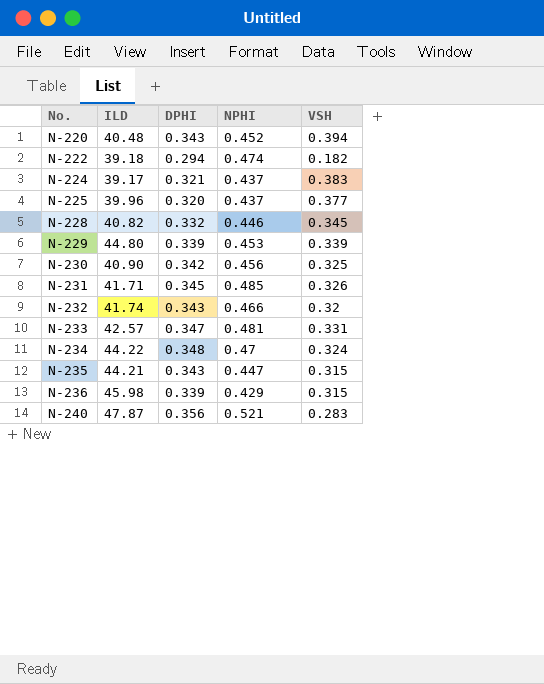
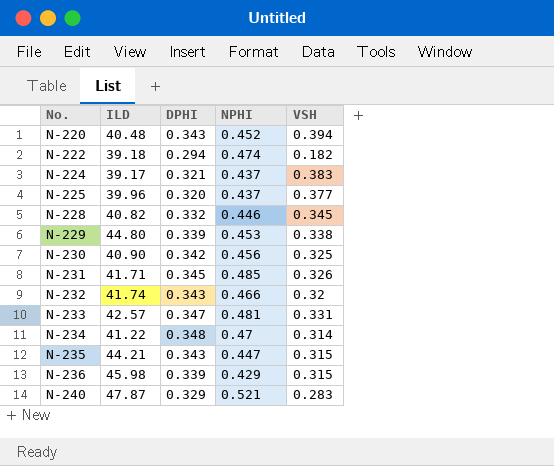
N-229 | VSH: 0.339 -> 0.338
N-234 | ILD: 44.22 -> 41.22
N-234 | VSH: 0.324 -> 0.314
N-240 | DPHI: 0.356 -> 0.329

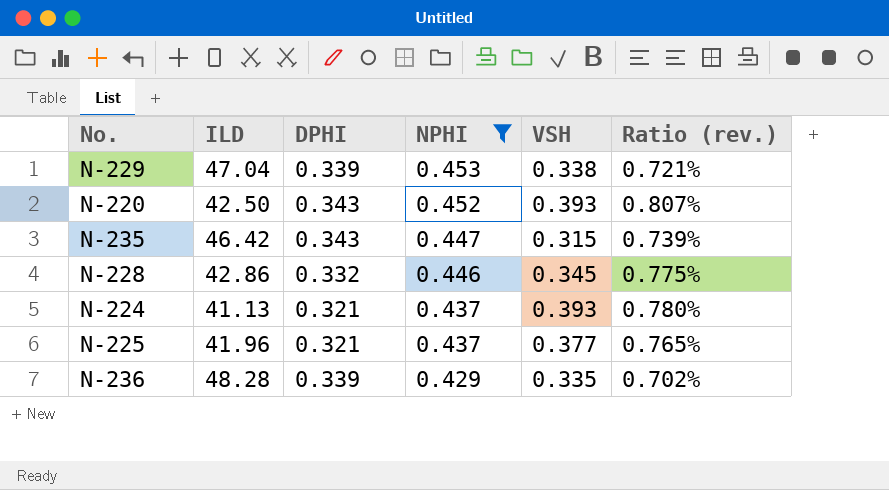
filter: none -> NPHI <= 0.453
row order: No. ascending -> NPHI descending
column Ratio (rev.) | formula: none -> [DPHI] / [ILD]
N-229 | ILD: 44.80 -> 47.04
N-220 | ILD: 40.48 -> 42.50
N-220 | VSH: 0.394 -> 0.393
N-235 | ILD: 44.21 -> 46.42
N-228 | ILD: 40.82 -> 42.86
N-224 | ILD: 39.17 -> 41.13
N-224 | VSH: 0.383 -> 0.393
N-225 | ILD: 39.96 -> 41.96
N-225 | DPHI: 0.320 -> 0.321
N-236 | ILD: 45.98 -> 48.28
N-236 | VSH: 0.315 -> 0.335

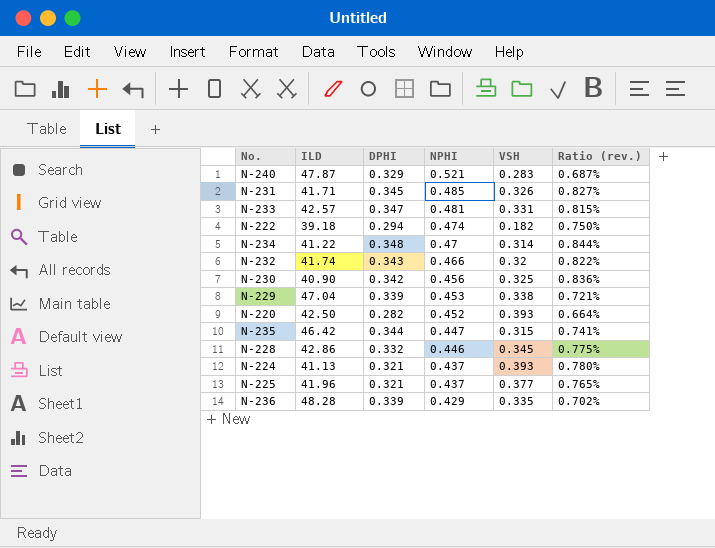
filter: NPHI <= 0.453 -> none
N-220 | DPHI: 0.343 -> 0.282
N-220 | Ratio (rev.): 0.807% -> 0.664%
N-235 | DPHI: 0.343 -> 0.344
N-235 | Ratio (rev.): 0.739% -> 0.741%

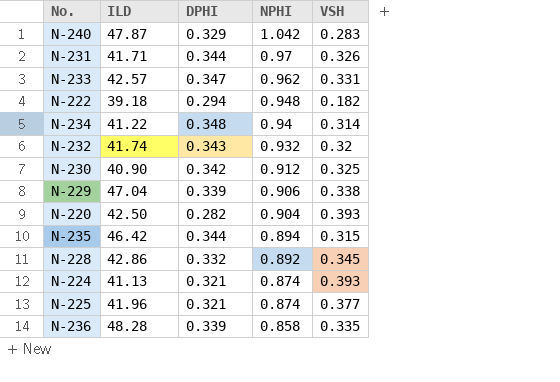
column Ratio (rev.) | formula: [DPHI] / [ILD] -> none
N-240 | NPHI: 0.521 -> 1.042
N-231 | DPHI: 0.345 -> 0.344
N-231 | NPHI: 0.485 -> 0.97
N-233 | NPHI: 0.481 -> 0.962
N-222 | NPHI: 0.474 -> 0.948
N-234 | NPHI: 0.47 -> 0.94
N-232 | NPHI: 0.466 -> 0.932
N-230 | NPHI: 0.456 -> 0.912
N-229 | NPHI: 0.453 -> 0.906
N-220 | NPHI: 0.452 -> 0.904
N-235 | NPHI: 0.447 -> 0.894
N-228 | NPHI: 0.446 -> 0.892
N-224 | NPHI: 0.437 -> 0.874
N-225 | NPHI: 0.437 -> 0.874
N-236 | NPHI: 0.429 -> 0.858

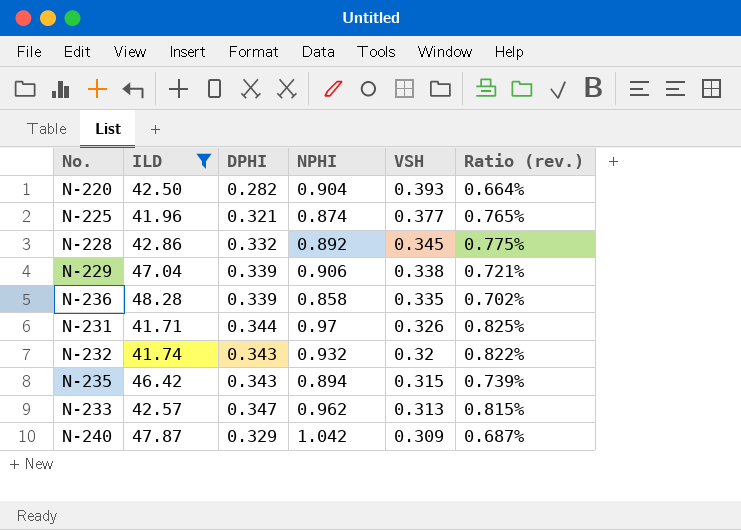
filter: none -> ILD >= 41.71
row order: NPHI descending -> VSH descending
column Ratio (rev.) | formula: none -> [DPHI] / [ILD]
N-235 | DPHI: 0.344 -> 0.343
N-233 | VSH: 0.331 -> 0.313
N-240 | VSH: 0.283 -> 0.309

